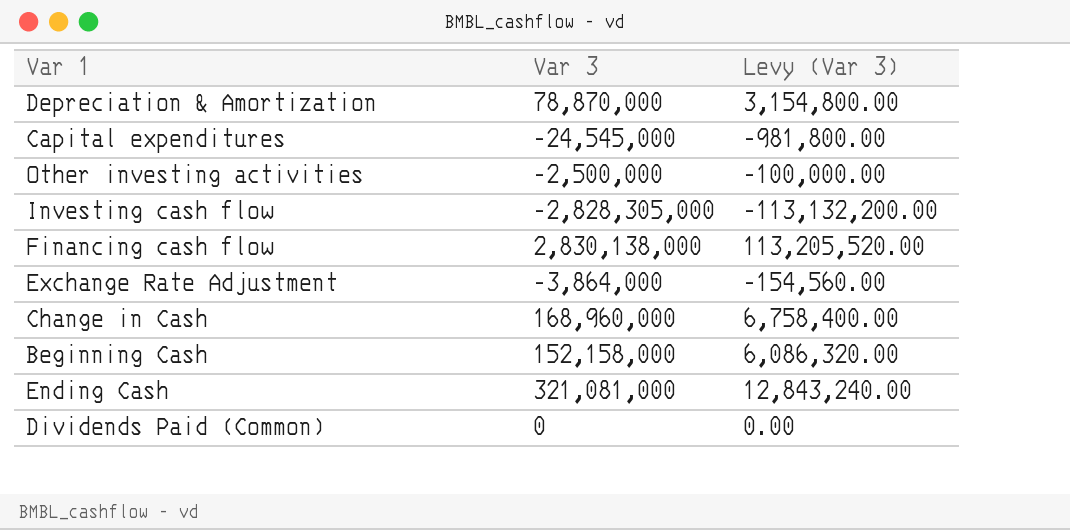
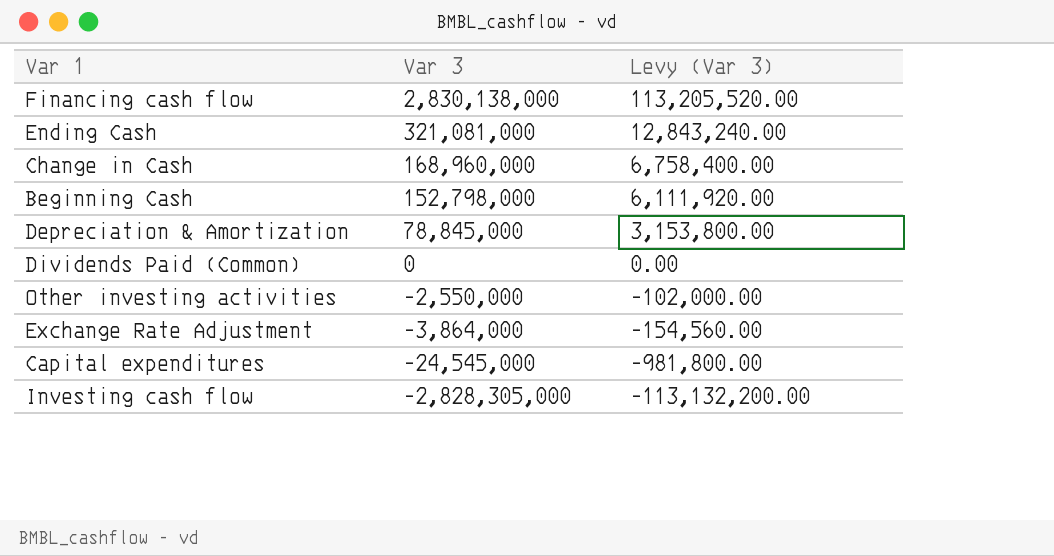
row order: none -> Var 3 descending
Beginning Cash | Var 3: 152,158,000 -> 152,798,000
Beginning Cash | Levy (Var 3): 6,086,320.00 -> 6,111,920.00
Depreciation & Amortization | Var 3: 78,870,000 -> 78,845,000
Depreciation & Amortization | Levy (Var 3): 3,154,800.00 -> 3,153,800.00
Other investing activities | Var 3: -2,500,000 -> -2,550,000
Other investing activities | Levy (Var 3): -100,000.00 -> -102,000.00

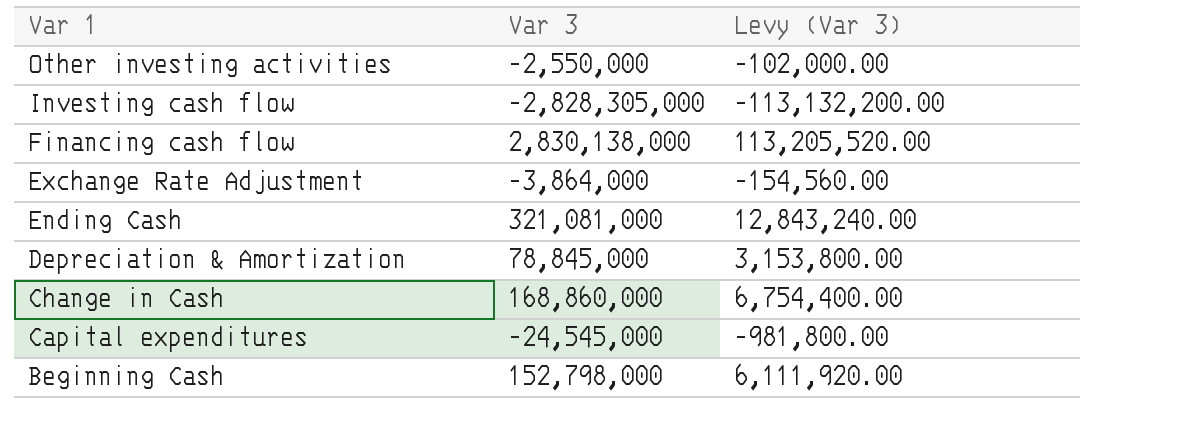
row order: Var 3 descending -> Var 1 descending
row Dividends Paid (Common): 0 | 0.00 -> none
Change in Cash | Var 3: 168,960,000 -> 168,860,000
Change in Cash | Levy (Var 3): 6,758,400.00 -> 6,754,400.00

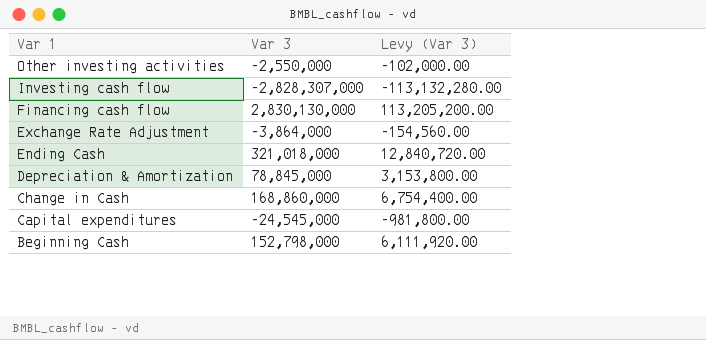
Investing cash flow | Var 3: -2,828,305,000 -> -2,828,307,000
Investing cash flow | Levy (Var 3): -113,132,200.00 -> -113,132,280.00
Financing cash flow | Var 3: 2,830,138,000 -> 2,830,130,000
Financing cash flow | Levy (Var 3): 113,205,520.00 -> 113,205,200.00
Ending Cash | Var 3: 321,081,000 -> 321,018,000
Ending Cash | Levy (Var 3): 12,843,240.00 -> 12,840,720.00

